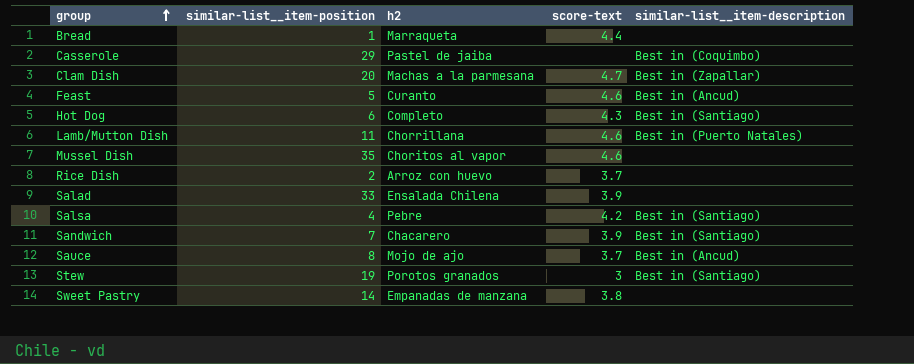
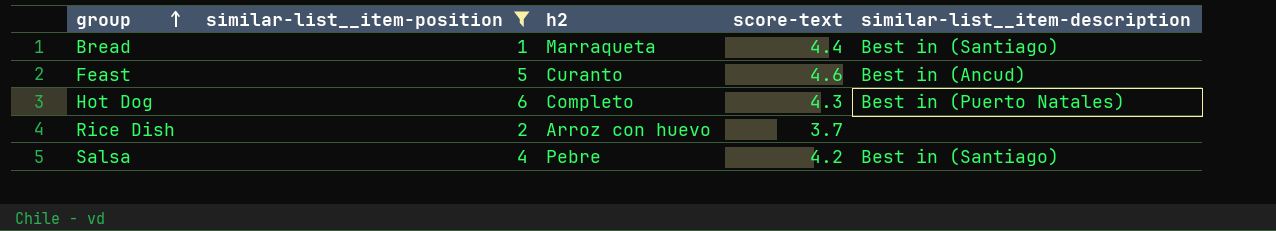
filter: none -> similar-list__item-position <= 6
Bread | similar-list__item-description: none -> Best in (Santiago)
Hot Dog | similar-list__item-description: Best in (Santiago) -> Best in (Puerto Natales)

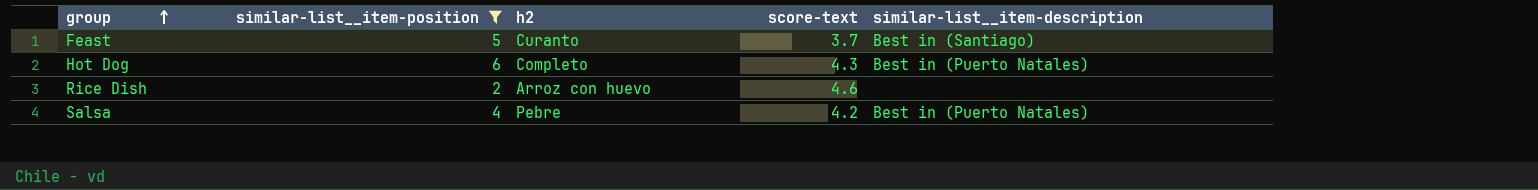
row Bread: 1 | Marraqueta | 4.4 | Best in (Santiago) -> none
Feast | score-text: 4.6 -> 3.7
Feast | similar-list__item-description: Best in (Ancud) -> Best in (Santiago)
Rice Dish | score-text: 3.7 -> 4.6
Salsa | similar-list__item-description: Best in (Santiago) -> Best in (Puerto Natales)

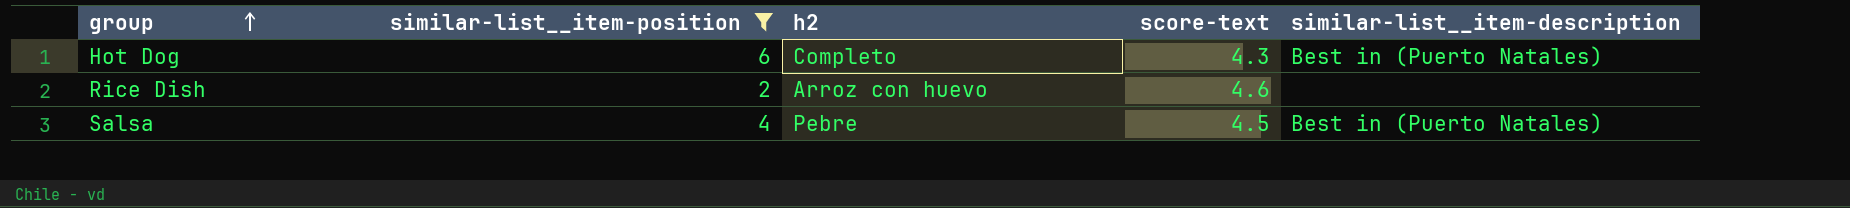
row Feast: 5 | Curanto | 3.7 | Best in (Santiago) -> none
Salsa | score-text: 4.2 -> 4.5

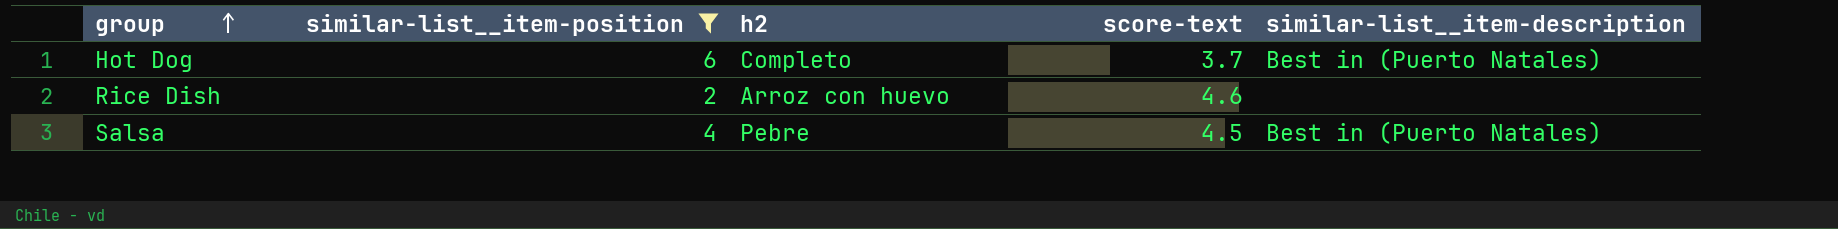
Hot Dog | score-text: 4.3 -> 3.7

